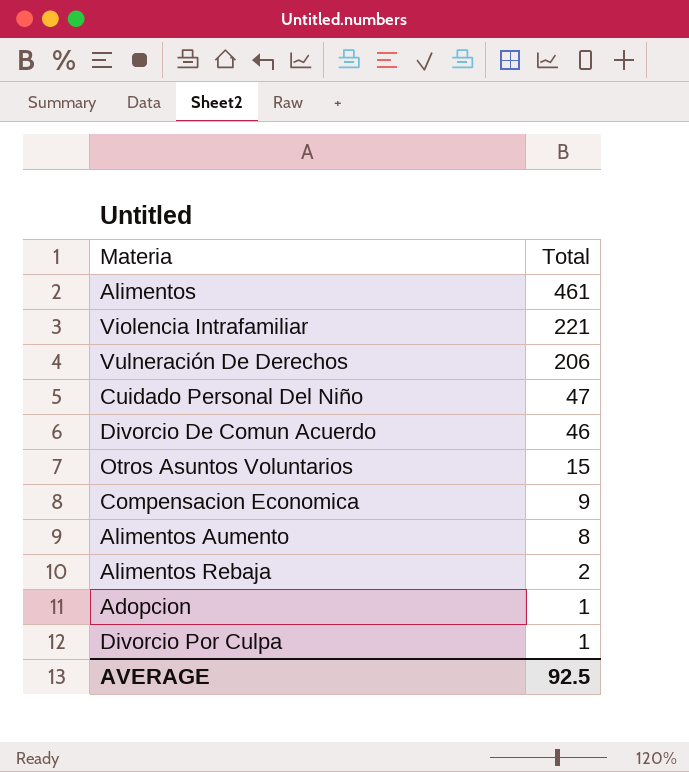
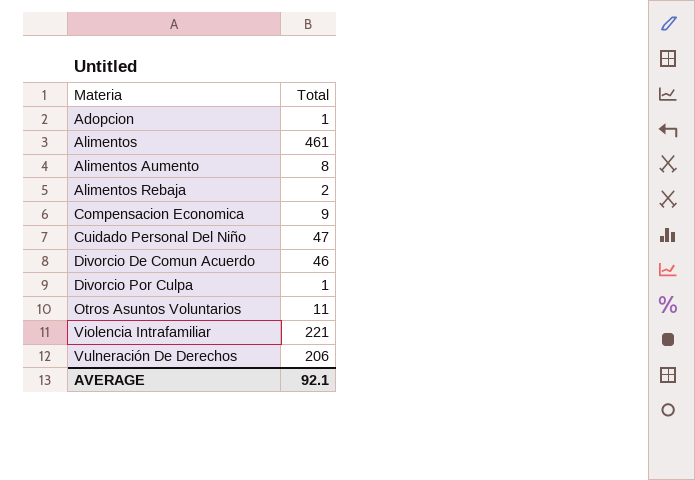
row order: Total descending -> Materia ascending
Otros Asuntos Voluntarios | Total: 15 -> 11
AVERAGE | Total: 92.5 -> 92.1

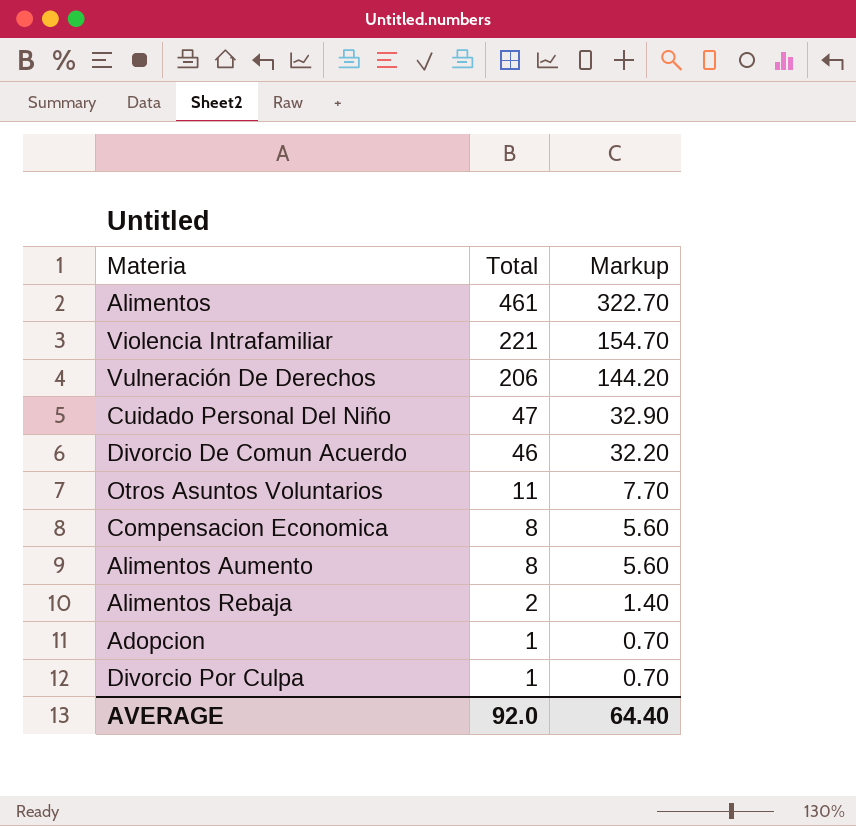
row order: Materia ascending -> Total descending
column Markup | formula: none -> [Total] * 0.7
Compensacion Economica | Total: 9 -> 8
AVERAGE | Total: 92.1 -> 92.0

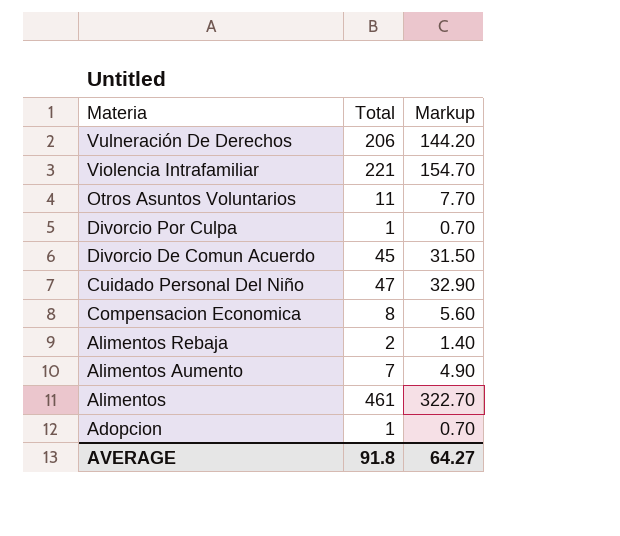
row order: Total descending -> Materia descending
Divorcio De Comun Acuerdo | Total: 46 -> 45
Divorcio De Comun Acuerdo | Markup: 32.20 -> 31.50
Alimentos Aumento | Total: 8 -> 7
Alimentos Aumento | Markup: 5.60 -> 4.90
AVERAGE | Total: 92.0 -> 91.8
AVERAGE | Markup: 64.40 -> 64.27

